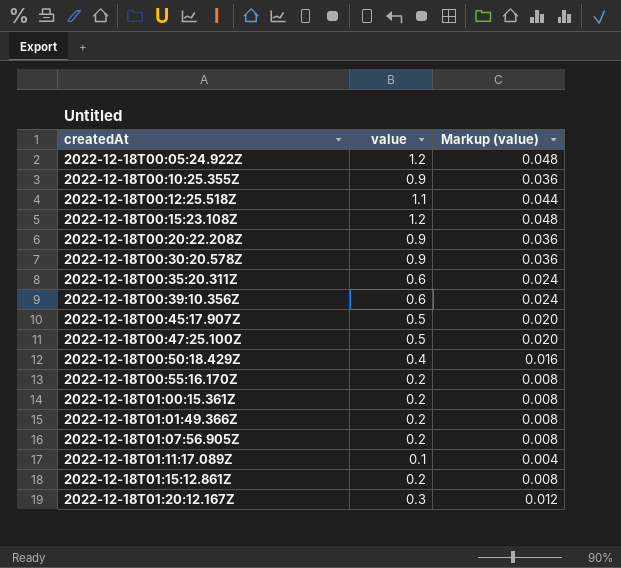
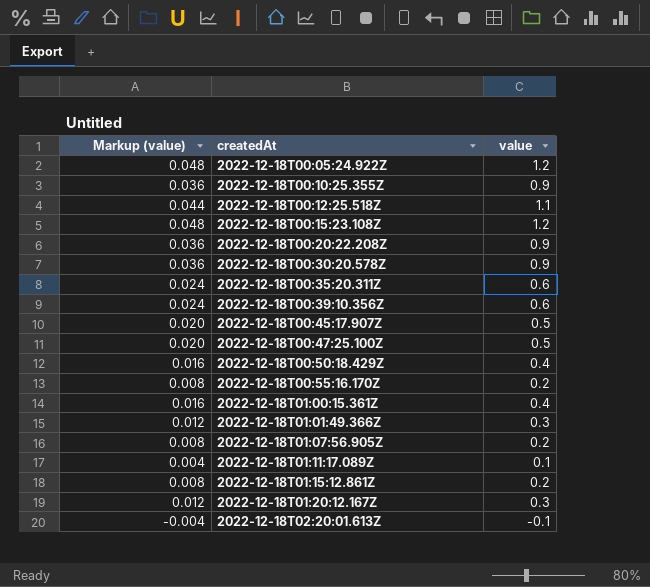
column Markup (value) | position: 3 -> 1
2022-12-18T01:00:15.361Z | Markup (value): 0.008 -> 0.016
2022-12-18T01:00:15.361Z | value: 0.2 -> 0.4
2022-12-18T01:01:49.366Z | Markup (value): 0.008 -> 0.012
2022-12-18T01:01:49.366Z | value: 0.2 -> 0.3
row 2022-12-18T02:20:01.613Z: none -> -0.004 | -0.1

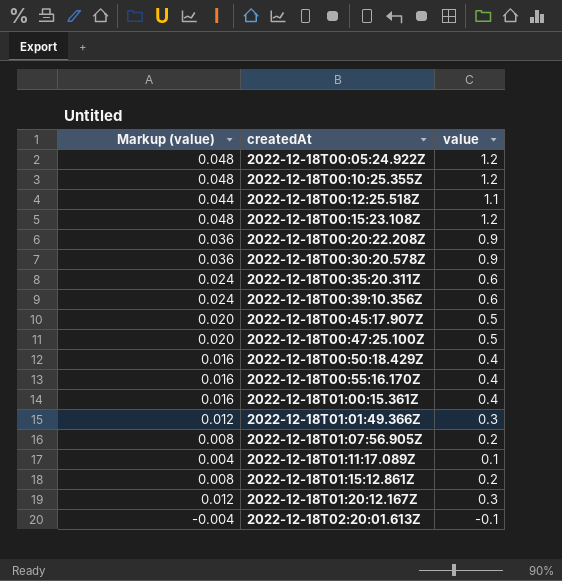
2022-12-18T00:10:25.355Z | Markup (value): 0.036 -> 0.048
2022-12-18T00:10:25.355Z | value: 0.9 -> 1.2
2022-12-18T00:55:16.170Z | Markup (value): 0.008 -> 0.016
2022-12-18T00:55:16.170Z | value: 0.2 -> 0.4

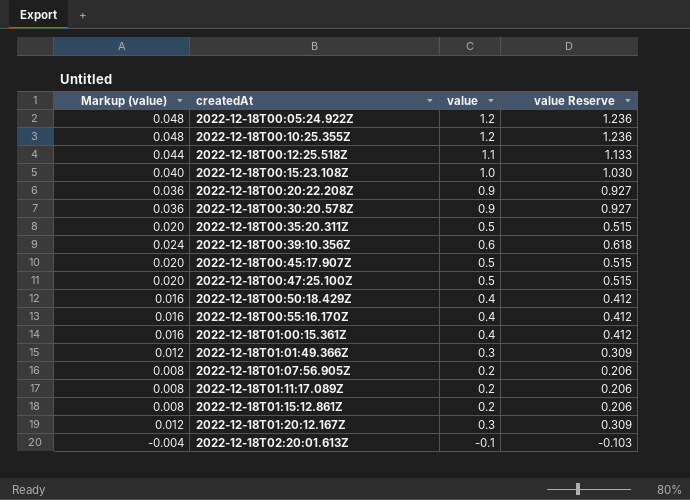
column value Reserve | formula: none -> [value] * 1.03
2022-12-18T00:15:23.108Z | Markup (value): 0.048 -> 0.040
2022-12-18T00:15:23.108Z | value: 1.2 -> 1.0
2022-12-18T00:35:20.311Z | Markup (value): 0.024 -> 0.020
2022-12-18T00:35:20.311Z | value: 0.6 -> 0.5
2022-12-18T01:11:17.089Z | Markup (value): 0.004 -> 0.008
2022-12-18T01:11:17.089Z | value: 0.1 -> 0.2

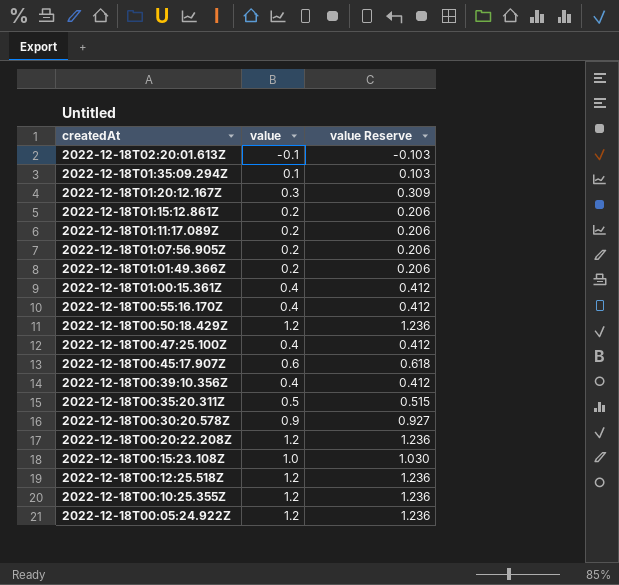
row order: createdAt ascending -> createdAt descending
column Markup (value) | formula: [value] * 0.04 -> none
row 2022-12-18T01:35:09.294Z: none -> 0.1 | 0.103
2022-12-18T01:01:49.366Z | value: 0.3 -> 0.2
2022-12-18T01:01:49.366Z | value Reserve: 0.309 -> 0.206
2022-12-18T00:50:18.429Z | value: 0.4 -> 1.2
2022-12-18T00:50:18.429Z | value Reserve: 0.412 -> 1.236
2022-12-18T00:47:25.100Z | value: 0.5 -> 0.4
2022-12-18T00:47:25.100Z | value Reserve: 0.515 -> 0.412
2022-12-18T00:45:17.907Z | value: 0.5 -> 0.6
2022-12-18T00:45:17.907Z | value Reserve: 0.515 -> 0.618
2022-12-18T00:39:10.356Z | value: 0.6 -> 0.4
2022-12-18T00:39:10.356Z | value Reserve: 0.618 -> 0.412
2022-12-18T00:20:22.208Z | value: 0.9 -> 1.2
2022-12-18T00:20:22.208Z | value Reserve: 0.927 -> 1.236
2022-12-18T00:12:25.518Z | value: 1.1 -> 1.2
2022-12-18T00:12:25.518Z | value Reserve: 1.133 -> 1.236

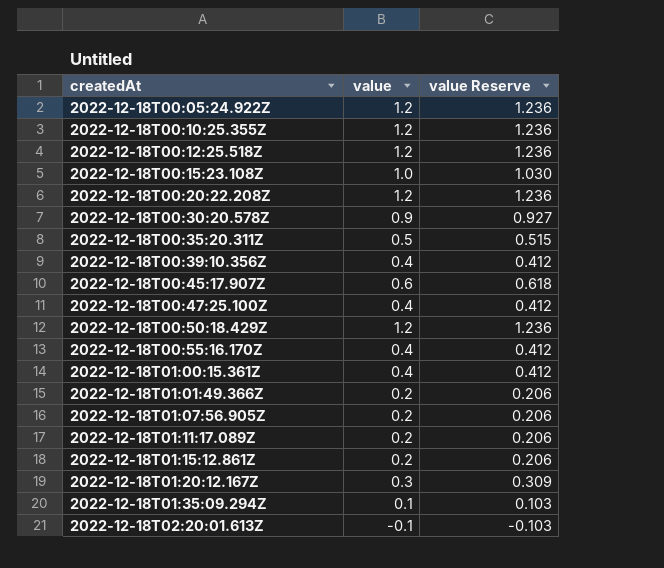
row order: createdAt descending -> createdAt ascending

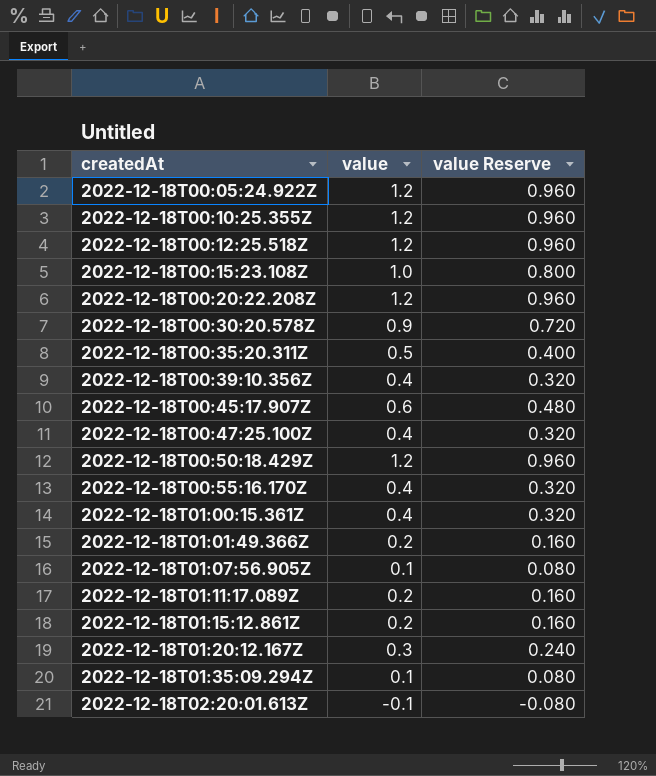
column value Reserve | formula: [value] * 1.03 -> [value] * 0.8
2022-12-18T01:07:56.905Z | value: 0.2 -> 0.1

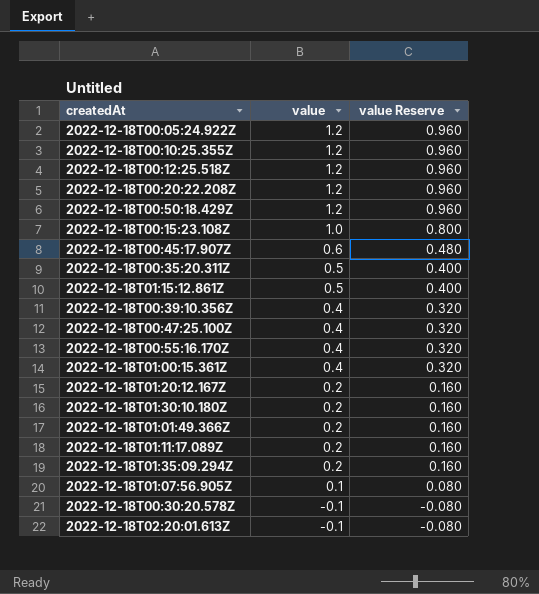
row order: createdAt ascending -> value descending
2022-12-18T01:15:12.861Z | value: 0.2 -> 0.5
2022-12-18T01:15:12.861Z | value Reserve: 0.160 -> 0.400
2022-12-18T01:20:12.167Z | value: 0.3 -> 0.2
2022-12-18T01:20:12.167Z | value Reserve: 0.240 -> 0.160
row 2022-12-18T01:30:10.180Z: none -> 0.2 | 0.160
2022-12-18T01:35:09.294Z | value: 0.1 -> 0.2
2022-12-18T01:35:09.294Z | value Reserve: 0.080 -> 0.160
2022-12-18T00:30:20.578Z | value: 0.9 -> -0.1
2022-12-18T00:30:20.578Z | value Reserve: 0.720 -> -0.080

